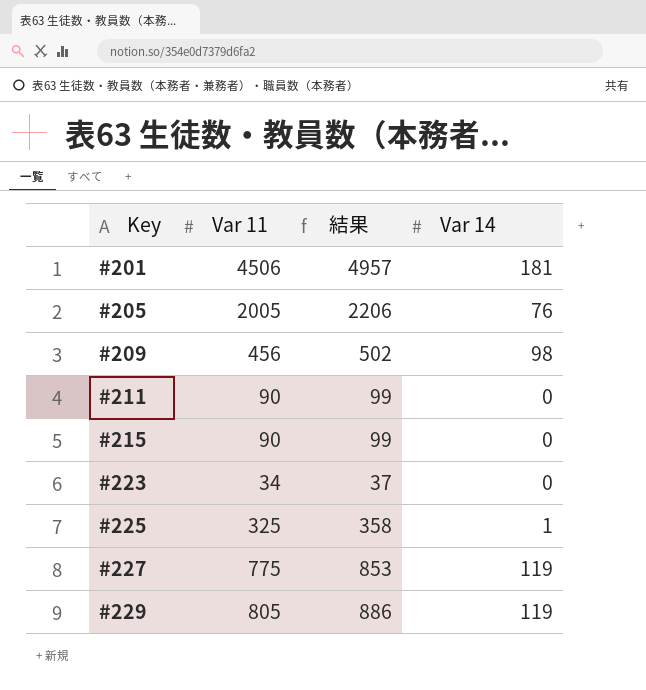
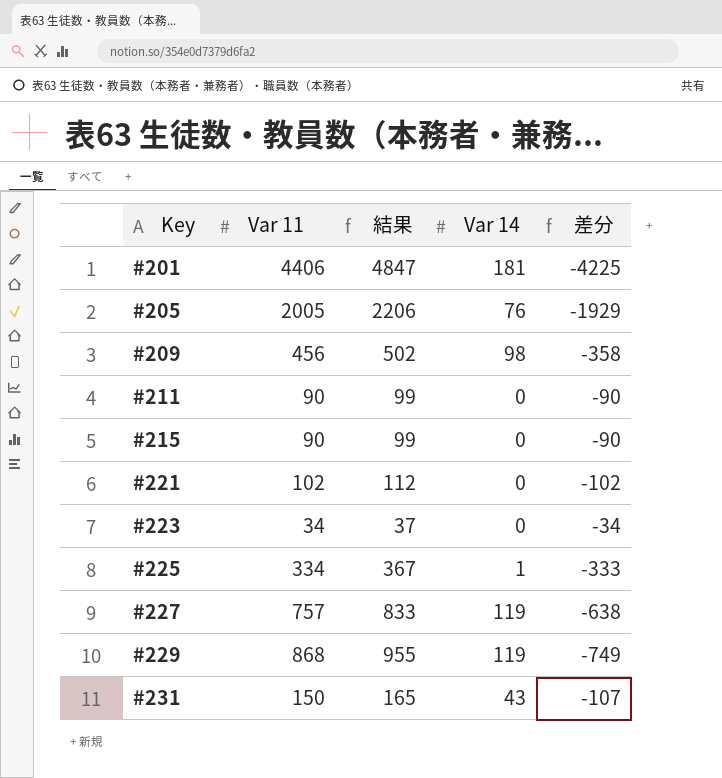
column 差分 | formula: none -> [Var 14] - [Var 11]
#201 | Var 11: 4506 -> 4406
#201 | 結果: 4957 -> 4847
row #221: none -> 102 | 112 | 0 | -102
#225 | Var 11: 325 -> 334
#225 | 結果: 358 -> 367
#227 | Var 11: 775 -> 757
#227 | 結果: 853 -> 833
#229 | Var 11: 805 -> 868
#229 | 結果: 886 -> 955
row #231: none -> 150 | 165 | 43 | -107

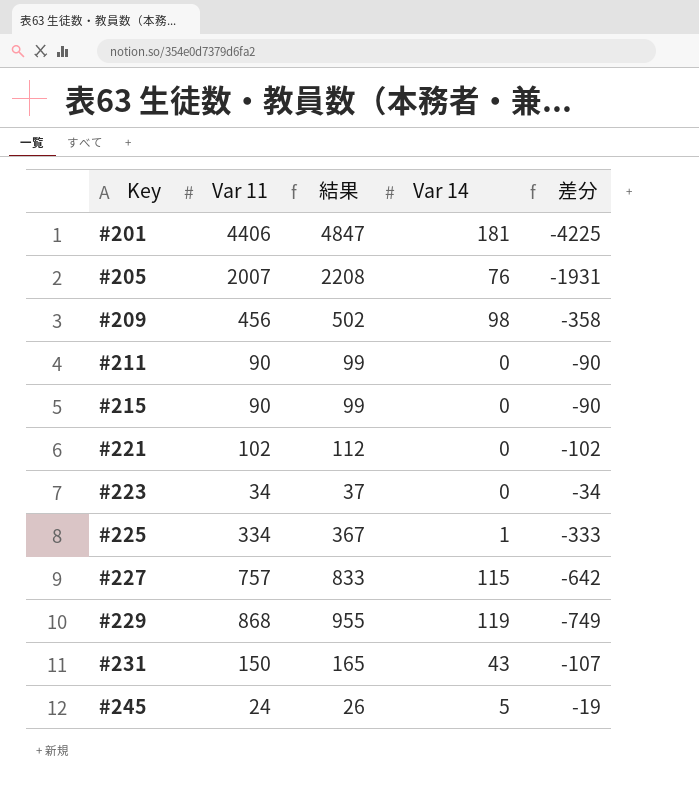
#205 | Var 11: 2005 -> 2007
#205 | 結果: 2206 -> 2208
#205 | 差分: -1929 -> -1931
#227 | Var 14: 119 -> 115
#227 | 差分: -638 -> -642
row #245: none -> 24 | 26 | 5 | -19

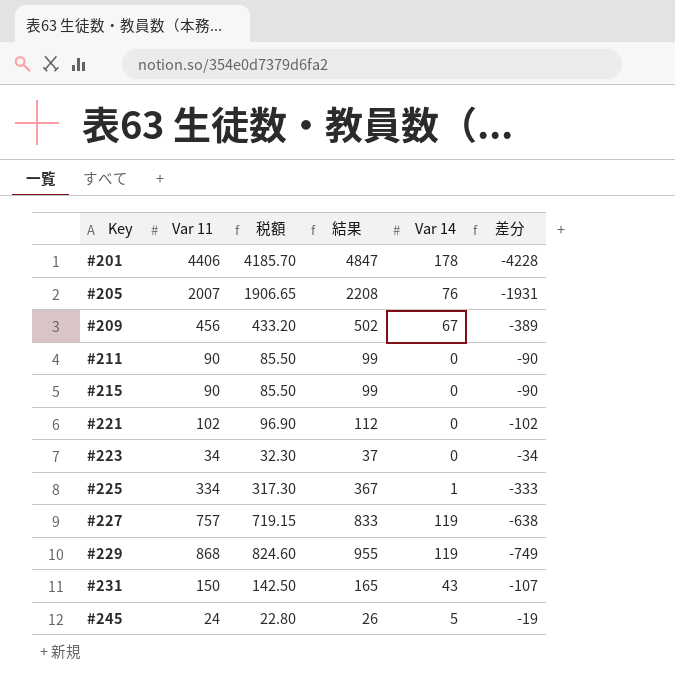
column 税額 | formula: none -> [Var 11] * 0.95
#201 | Var 14: 181 -> 178
#201 | 差分: -4225 -> -4228
#209 | Var 14: 98 -> 67
#209 | 差分: -358 -> -389
#227 | Var 14: 115 -> 119
#227 | 差分: -642 -> -638

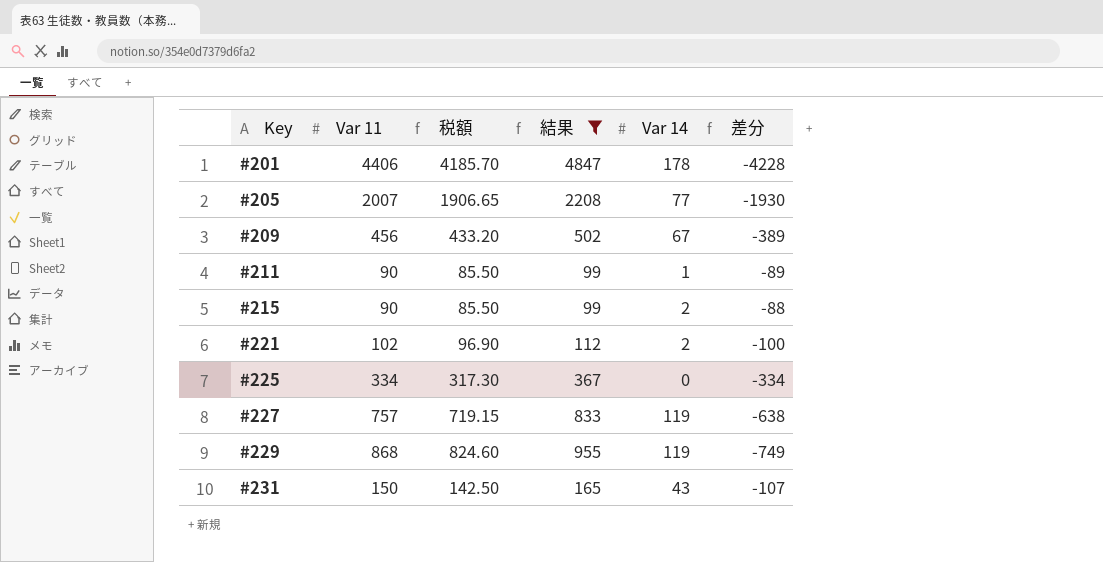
filter: none -> 結果 >= 99
#205 | Var 14: 76 -> 77
#205 | 差分: -1931 -> -1930
#211 | Var 14: 0 -> 1
#211 | 差分: -90 -> -89
#215 | Var 14: 0 -> 2
#215 | 差分: -90 -> -88
#221 | Var 14: 0 -> 2
#221 | 差分: -102 -> -100
#225 | Var 14: 1 -> 0
#225 | 差分: -333 -> -334

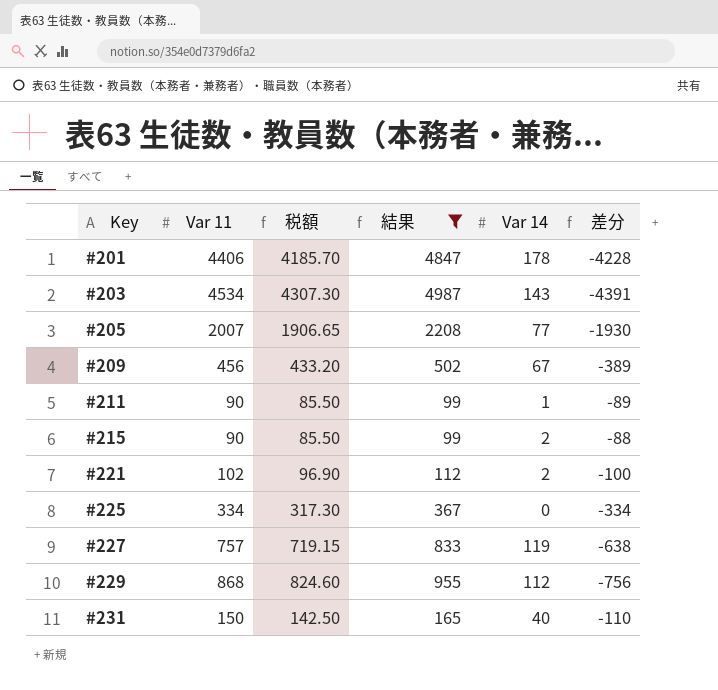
row #203: none -> 4534 | 4307.30 | 4987 | 143 | -4391
#229 | Var 14: 119 -> 112
#229 | 差分: -749 -> -756
#231 | Var 14: 43 -> 40
#231 | 差分: -107 -> -110

